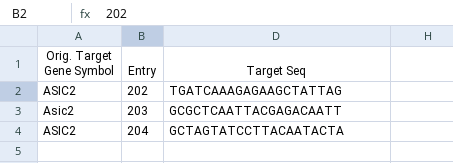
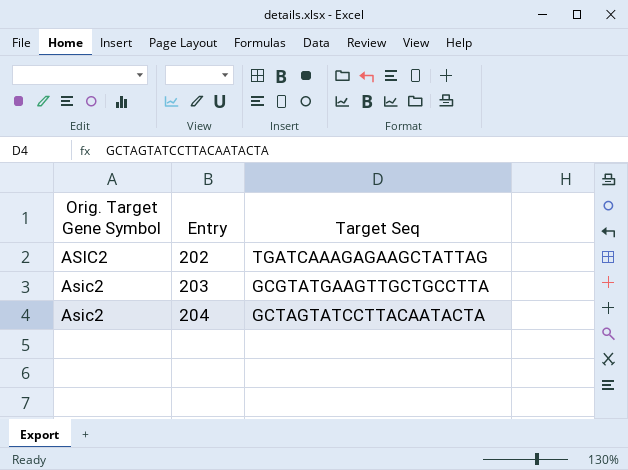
203 | Target Seq: GCGCTCAATTACGAGACAATT -> GCGTATGAAGTTGCTGCCTTA
204 | Orig. Target Gene Symbol: ASIC2 -> Asic2

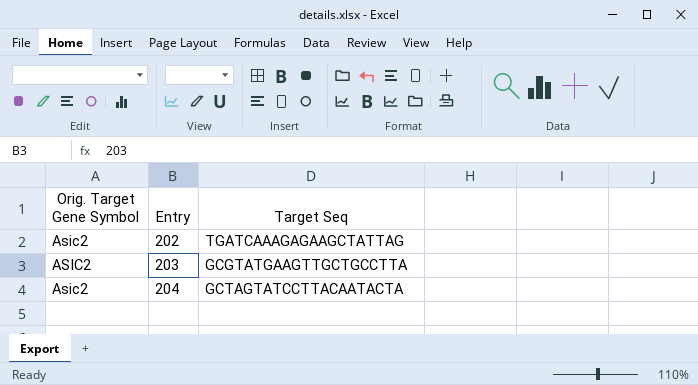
202 | Orig. Target Gene Symbol: ASIC2 -> Asic2
203 | Orig. Target Gene Symbol: Asic2 -> ASIC2

